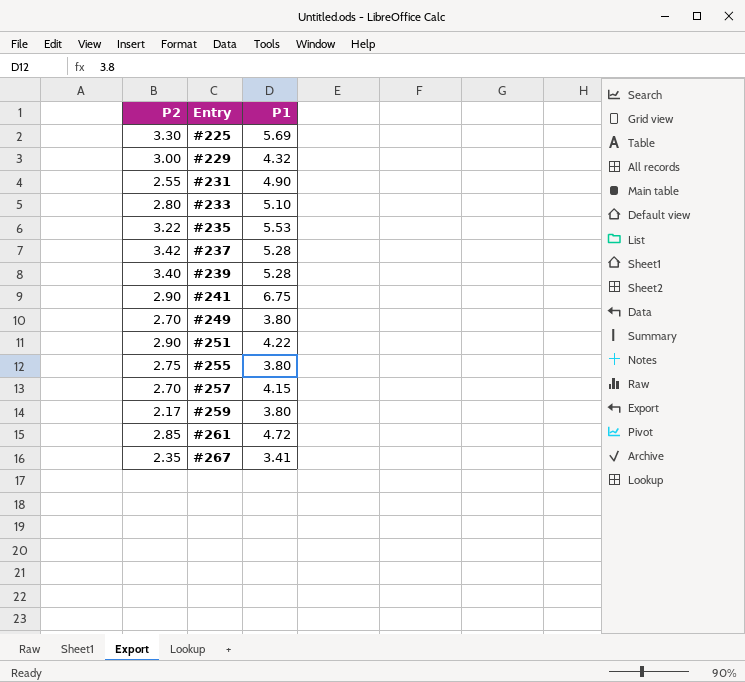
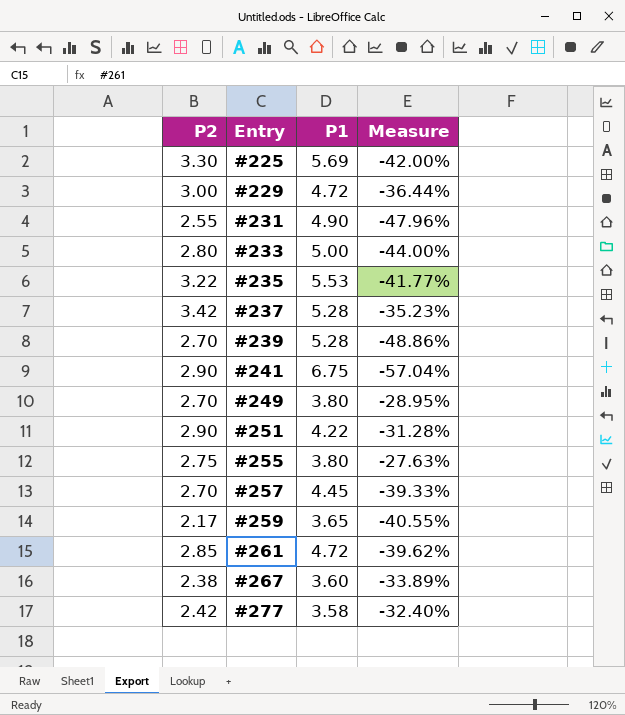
column Measure | formula: none -> ([P2] - [P1]) / [P1]
#229 | P1: 4.32 -> 4.72
#233 | P1: 5.10 -> 5.00
#239 | P2: 3.40 -> 2.70
#257 | P1: 4.15 -> 4.45
#259 | P1: 3.80 -> 3.65
#267 | P2: 2.35 -> 2.38
#267 | P1: 3.41 -> 3.60
row #277: none -> 2.42 | 3.58 | -32.40%

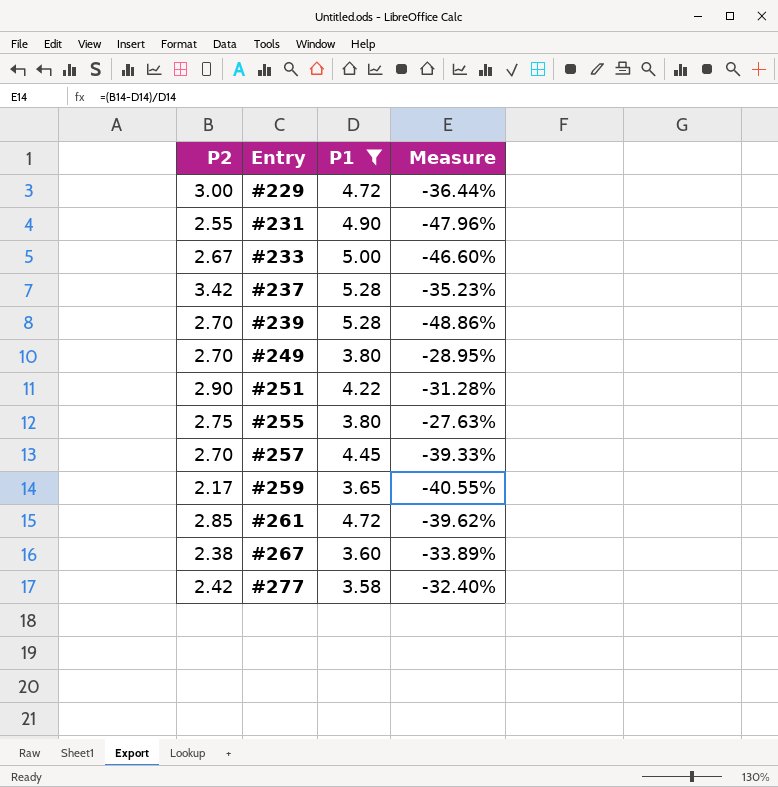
filter: none -> P1 <= 5.28
#233 | P2: 2.80 -> 2.67
#233 | Measure: -44.00% -> -46.60%

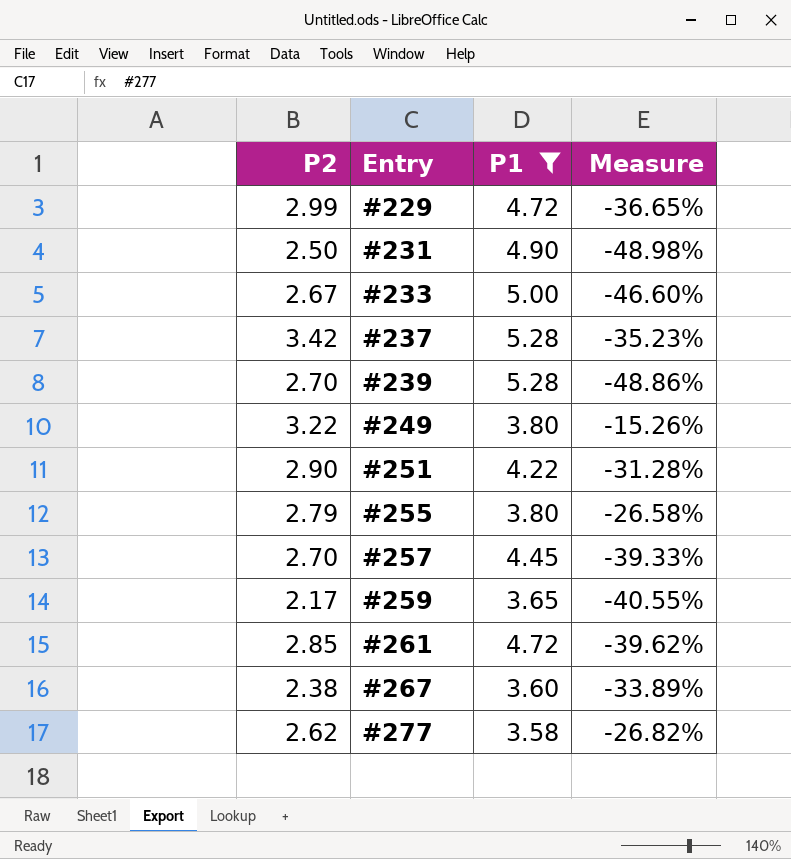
#229 | P2: 3.00 -> 2.99
#229 | Measure: -36.44% -> -36.65%
#231 | P2: 2.55 -> 2.50
#231 | Measure: -47.96% -> -48.98%
#249 | P2: 2.70 -> 3.22
#249 | Measure: -28.95% -> -15.26%
#255 | P2: 2.75 -> 2.79
#255 | Measure: -27.63% -> -26.58%
#277 | P2: 2.42 -> 2.62
#277 | Measure: -32.40% -> -26.82%

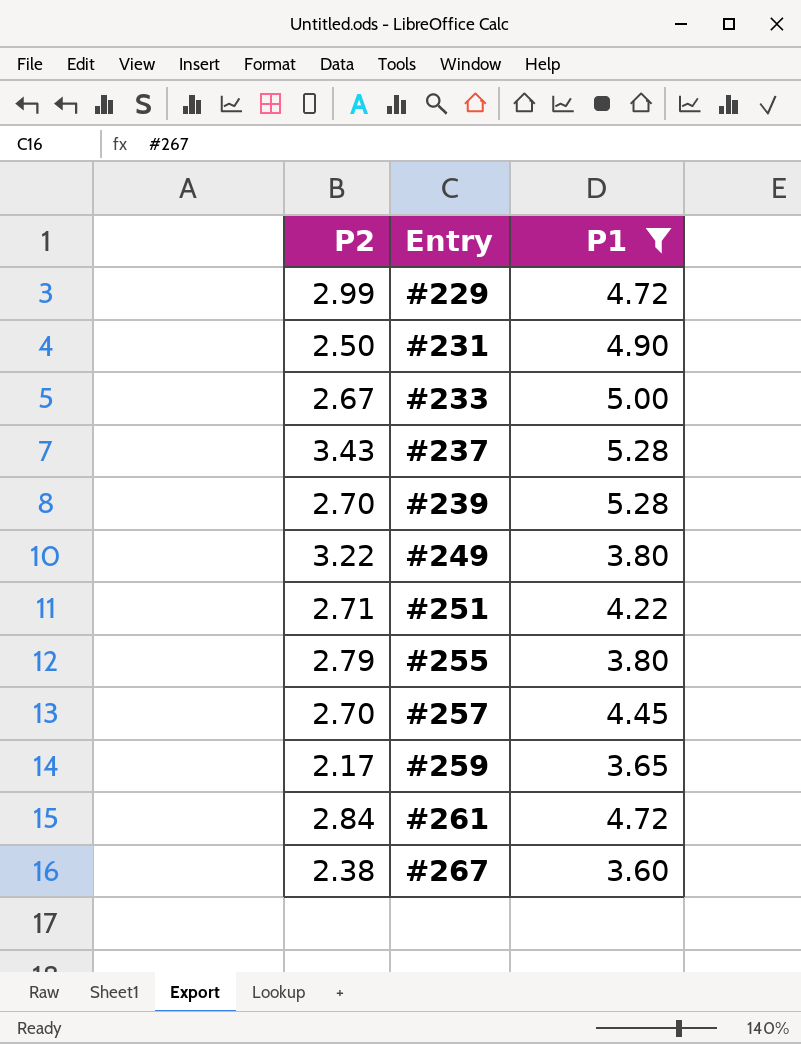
column Measure | formula: ([P2] - [P1]) / [P1] -> none
row #277: 2.62 | 3.58 | -26.82% -> none
#237 | P2: 3.42 -> 3.43
#251 | P2: 2.90 -> 2.71
#261 | P2: 2.85 -> 2.84

